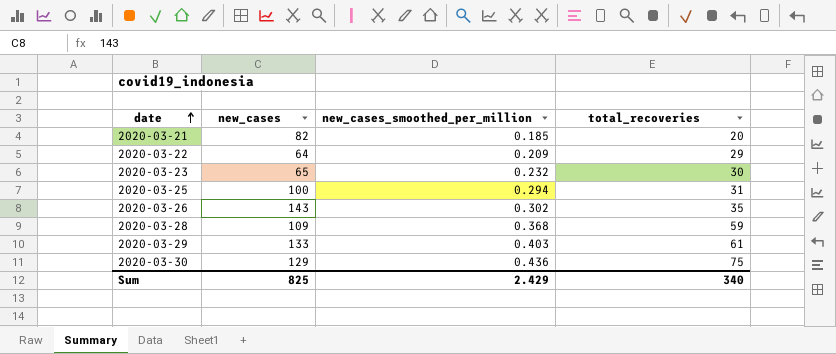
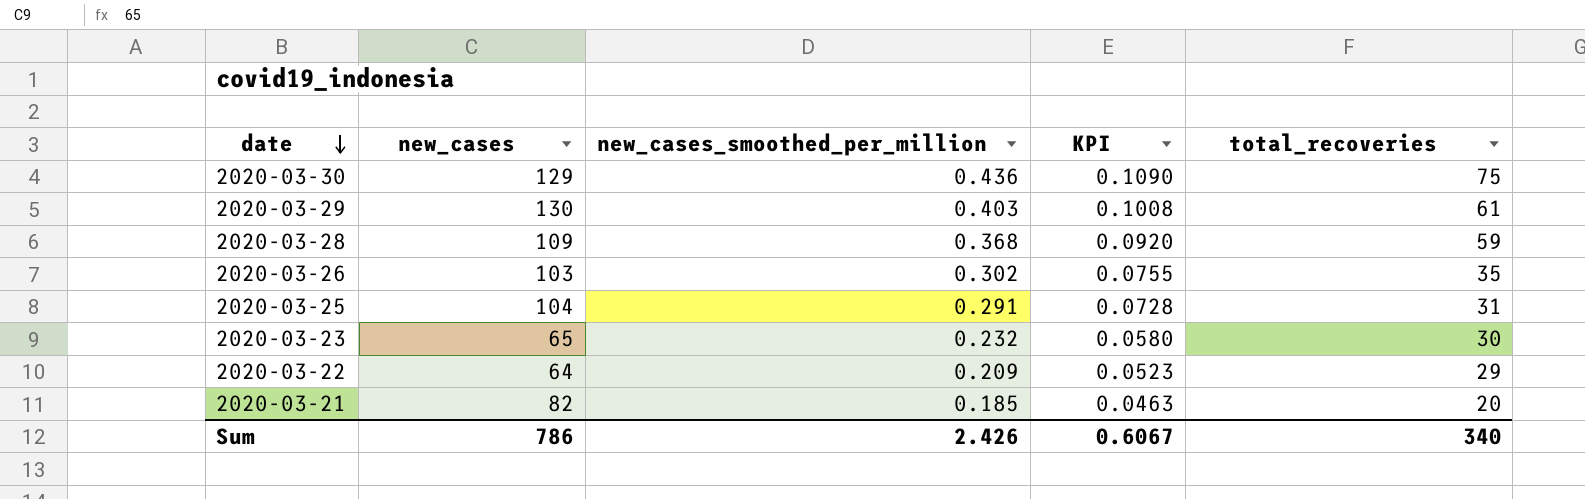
row order: date ascending -> date descending
column KPI | formula: none -> [new_cases_smoothed_per_million] * 0.25
2020-03-29 | new_cases: 133 -> 130
2020-03-26 | new_cases: 143 -> 103
2020-03-25 | new_cases: 100 -> 104
2020-03-25 | new_cases_smoothed_per_million: 0.294 -> 0.291
Sum | new_cases: 825 -> 786
Sum | new_cases_smoothed_per_million: 2.429 -> 2.426

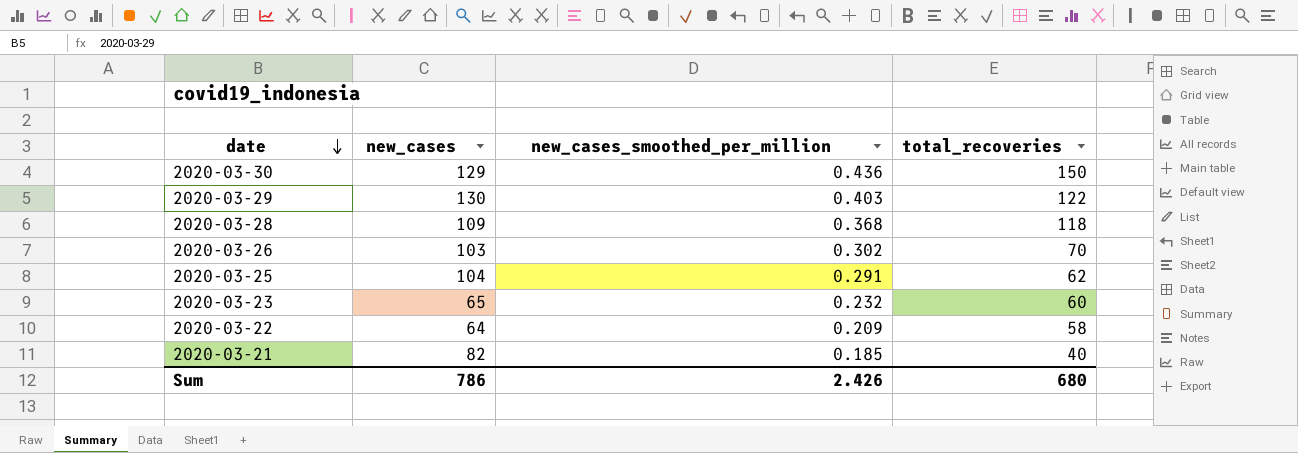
column KPI | formula: [new_cases_smoothed_per_million] * 0.25 -> none
2020-03-30 | total_recoveries: 75 -> 150
2020-03-29 | total_recoveries: 61 -> 122
2020-03-28 | total_recoveries: 59 -> 118
2020-03-26 | total_recoveries: 35 -> 70
2020-03-25 | total_recoveries: 31 -> 62
2020-03-23 | total_recoveries: 30 -> 60
2020-03-22 | total_recoveries: 29 -> 58
2020-03-21 | total_recoveries: 20 -> 40
Sum | total_recoveries: 340 -> 680

